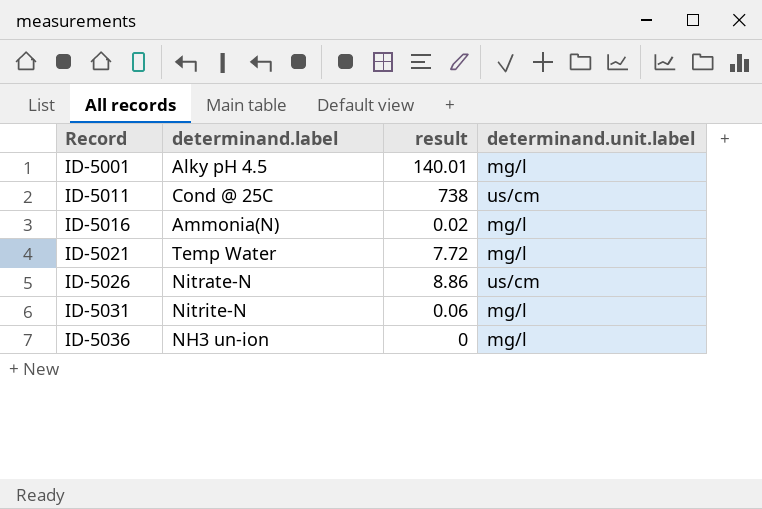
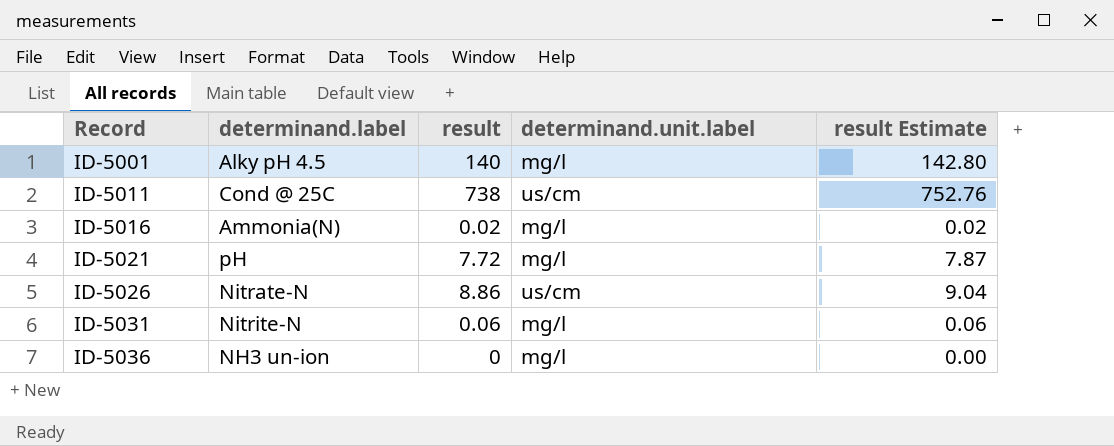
column result Estimate | formula: none -> [result] * 1.02
ID-5001 | result: 140.01 -> 140
ID-5021 | determinand.label: Temp Water -> pH

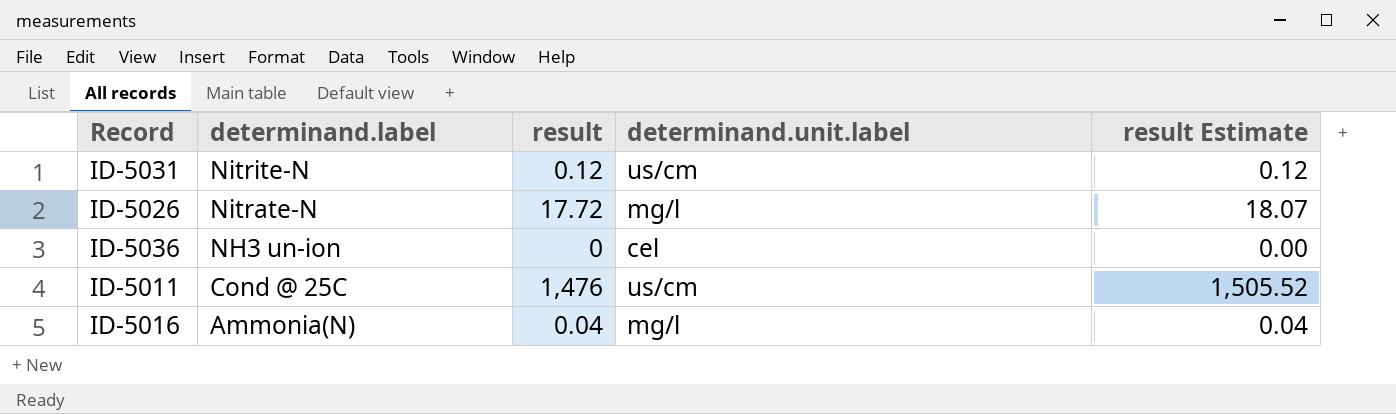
row order: Record ascending -> determinand.label descending
row ID-5001: Alky pH 4.5 | 140 | mg/l | 142.80 -> none
row ID-5021: pH | 7.72 | mg/l | 7.87 -> none
ID-5031 | result: 0.06 -> 0.12
ID-5031 | determinand.unit.label: mg/l -> us/cm
ID-5031 | result Estimate: 0.06 -> 0.12
ID-5026 | result: 8.86 -> 17.72
ID-5026 | determinand.unit.label: us/cm -> mg/l
ID-5026 | result Estimate: 9.04 -> 18.07
ID-5036 | determinand.unit.label: mg/l -> cel
ID-5011 | result: 738 -> 1,476
ID-5011 | result Estimate: 752.76 -> 1,505.52
ID-5016 | result: 0.02 -> 0.04
ID-5016 | result Estimate: 0.02 -> 0.04

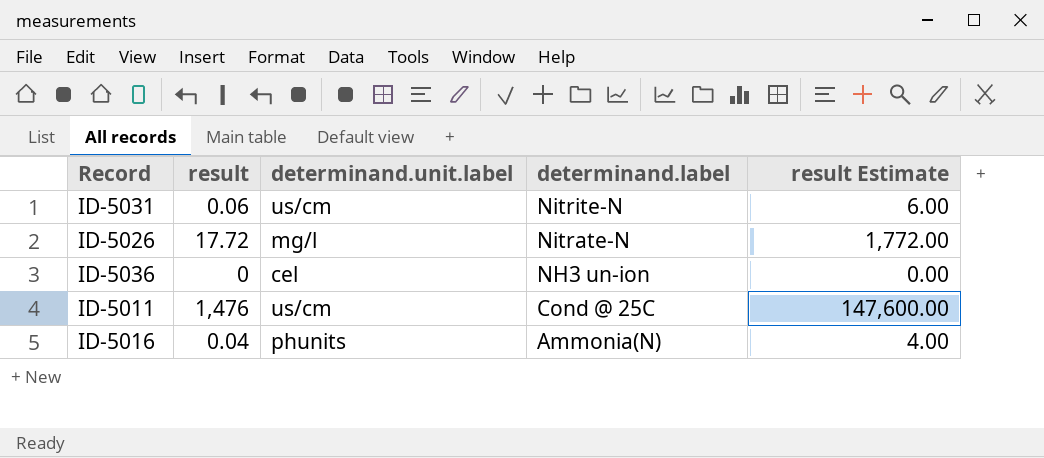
column determinand.label | position: 2 -> 4
column result Estimate | formula: [result] * 1.02 -> [result] * 100
ID-5031 | result: 0.12 -> 0.06
ID-5016 | determinand.unit.label: mg/l -> phunits

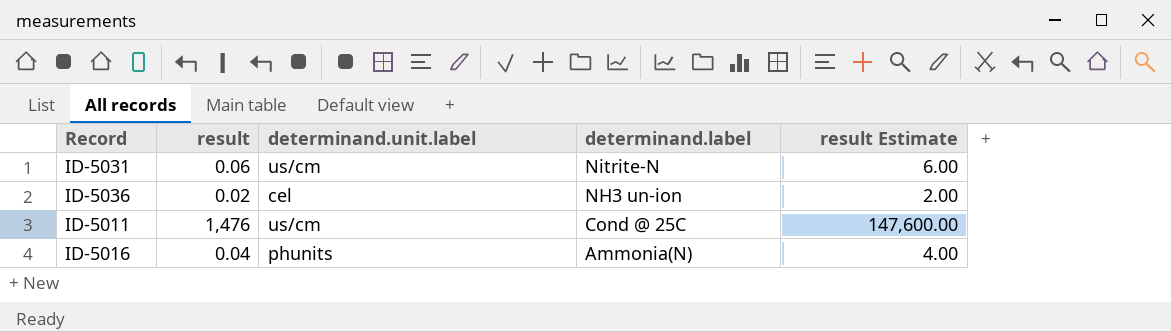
row ID-5026: 17.72 | mg/l | Nitrate-N | 1,772.00 -> none
ID-5036 | result: 0 -> 0.02
ID-5036 | result Estimate: 0.00 -> 2.00

